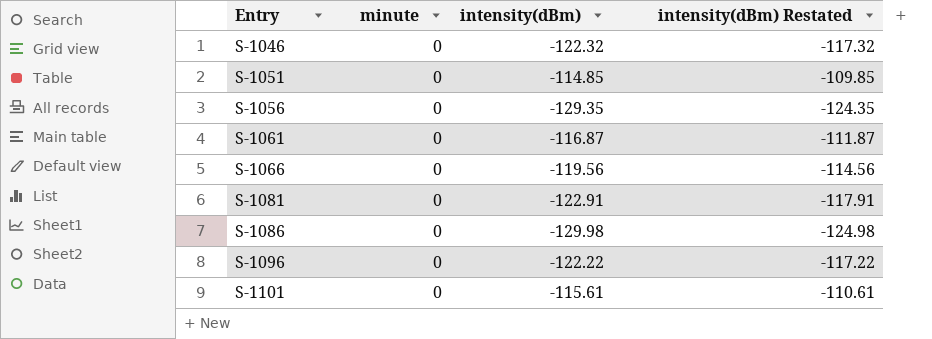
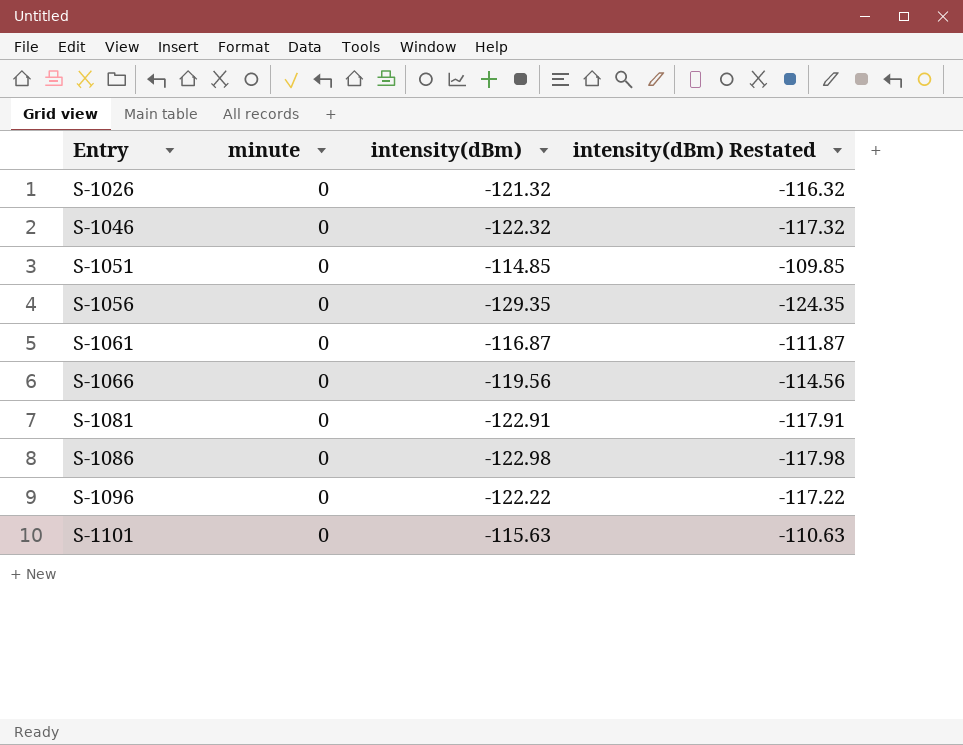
row S-1026: none -> 0 | -121.32 | -116.32
S-1086 | intensity(dBm): -129.98 -> -122.98
S-1086 | intensity(dBm) Restated: -124.98 -> -117.98
S-1101 | intensity(dBm): -115.61 -> -115.63
S-1101 | intensity(dBm) Restated: -110.61 -> -110.63

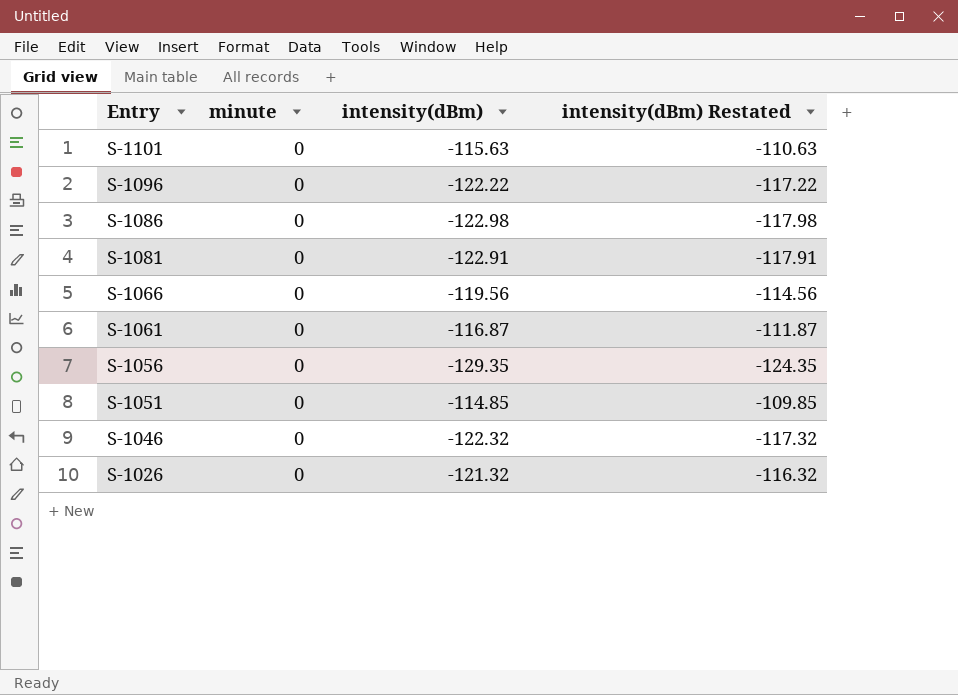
row order: Entry ascending -> Entry descending

